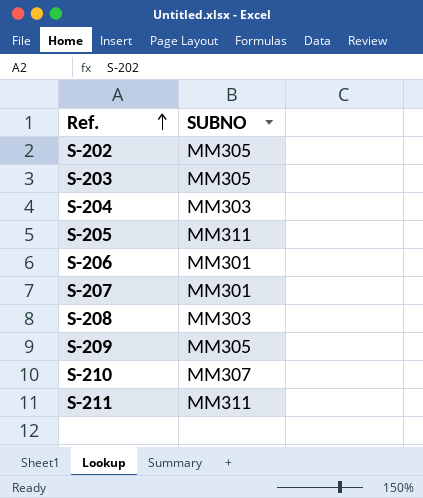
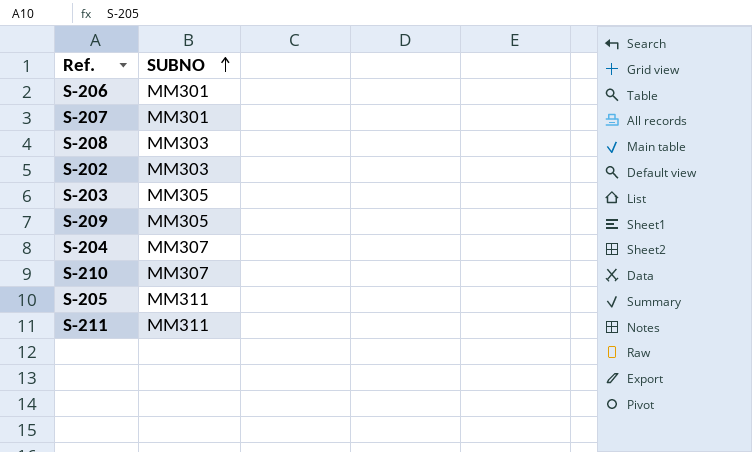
row order: Ref. ascending -> SUBNO ascending
S-202 | SUBNO: MM305 -> MM303
S-204 | SUBNO: MM303 -> MM307

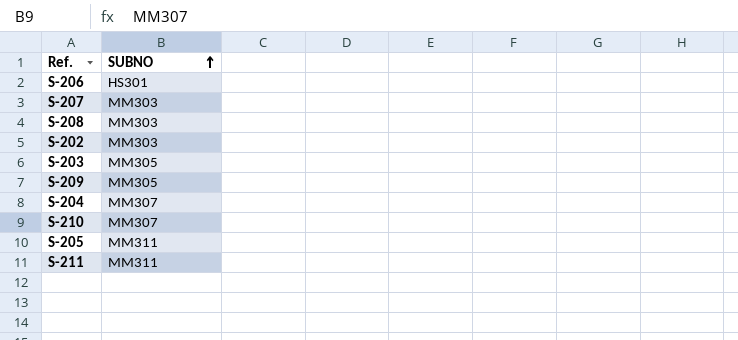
S-206 | SUBNO: MM301 -> HS301
S-207 | SUBNO: MM301 -> MM303

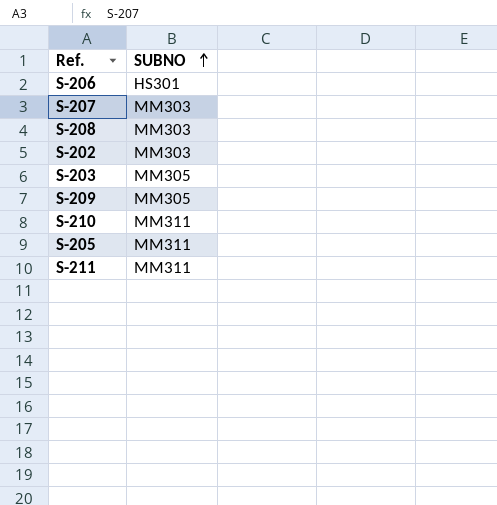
row S-204: MM307 -> none
S-210 | SUBNO: MM307 -> MM311

